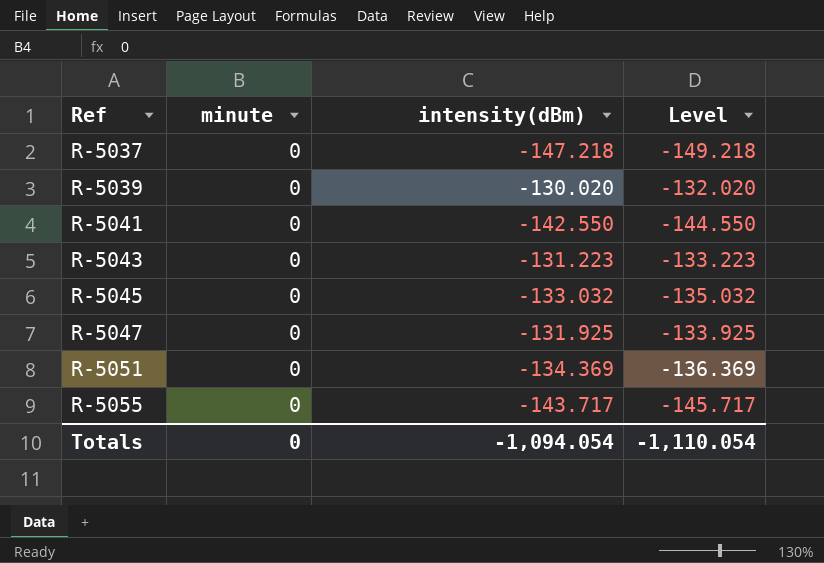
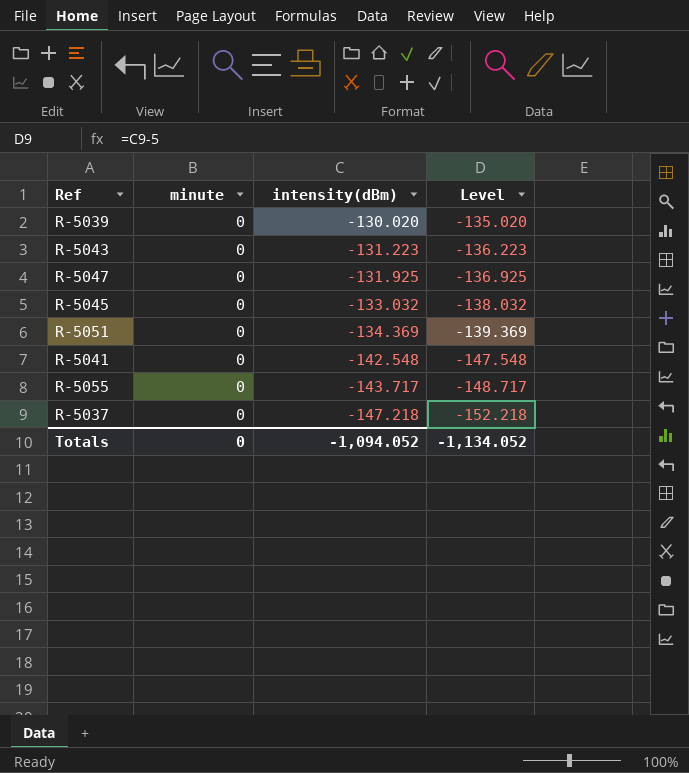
row order: Ref ascending -> intensity(dBm) descending
column Level | formula: [intensity(dBm)] - 2 -> [intensity(dBm)] - 5
R-5041 | intensity(dBm): -142.550 -> -142.548
Totals | intensity(dBm): -1,094.054 -> -1,094.052
Totals | Level: -1,110.054 -> -1,134.052

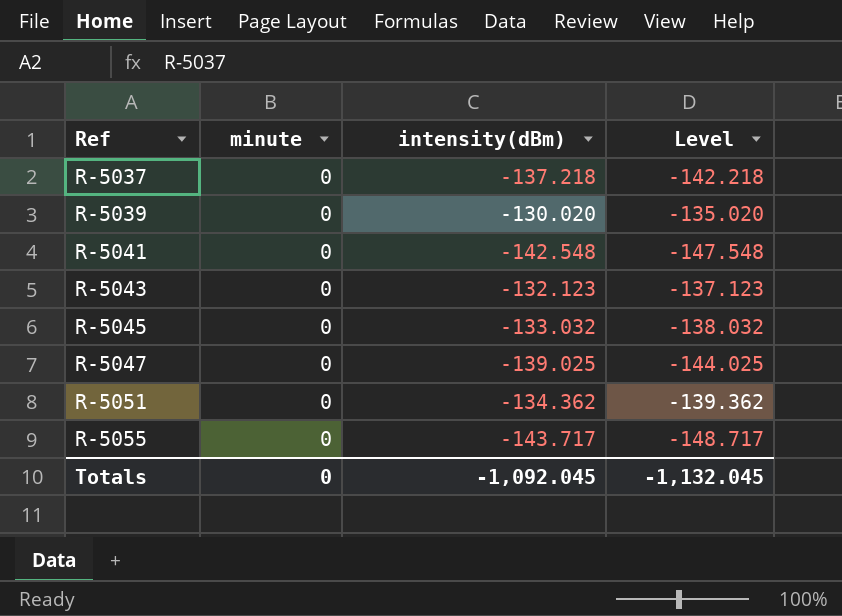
row order: intensity(dBm) descending -> Ref ascending
R-5037 | intensity(dBm): -147.218 -> -137.218
R-5037 | Level: -152.218 -> -142.218
R-5043 | intensity(dBm): -131.223 -> -132.123
R-5043 | Level: -136.223 -> -137.123
R-5047 | intensity(dBm): -131.925 -> -139.025
R-5047 | Level: -136.925 -> -144.025
R-5051 | intensity(dBm): -134.369 -> -134.362
R-5051 | Level: -139.369 -> -139.362
Totals | intensity(dBm): -1,094.052 -> -1,092.045
Totals | Level: -1,134.052 -> -1,132.045

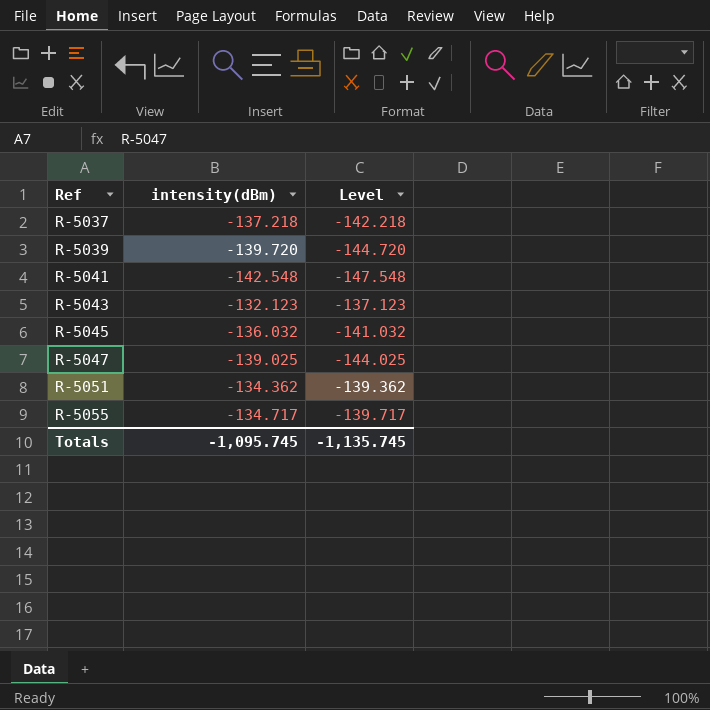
column minute | position: 2 -> none
R-5039 | intensity(dBm): -130.020 -> -139.720
R-5039 | Level: -135.020 -> -144.720
R-5045 | intensity(dBm): -133.032 -> -136.032
R-5045 | Level: -138.032 -> -141.032
R-5055 | intensity(dBm): -143.717 -> -134.717
R-5055 | Level: -148.717 -> -139.717
Totals | intensity(dBm): -1,092.045 -> -1,095.745
Totals | Level: -1,132.045 -> -1,135.745

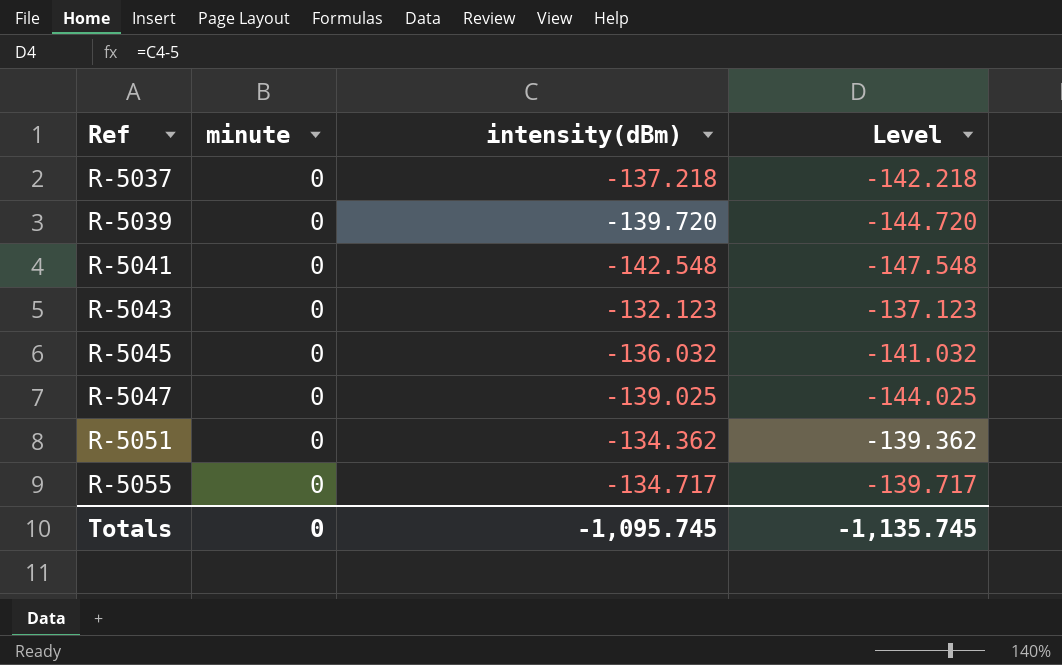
column minute | position: none -> 2

